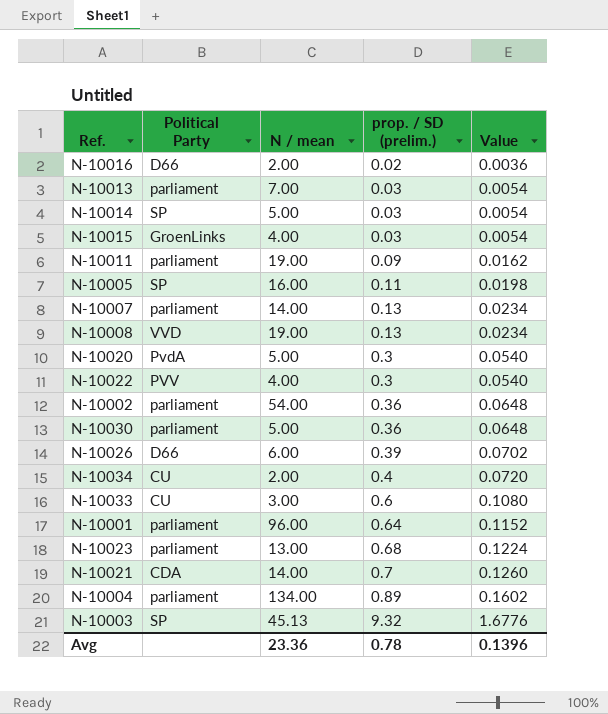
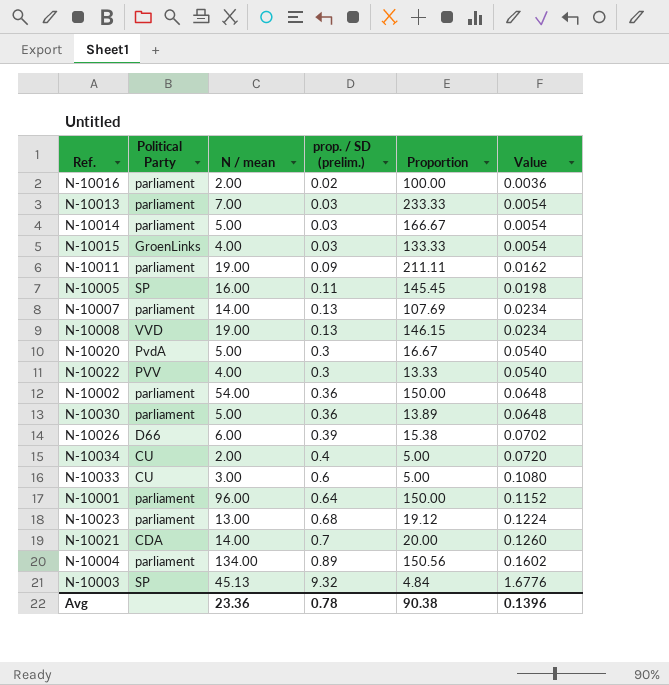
column Proportion | formula: none -> [N / mean] / [prop. / SD (prelim.)]
N-10016 | Political Party: D66 -> parliament
N-10014 | Political Party: SP -> parliament

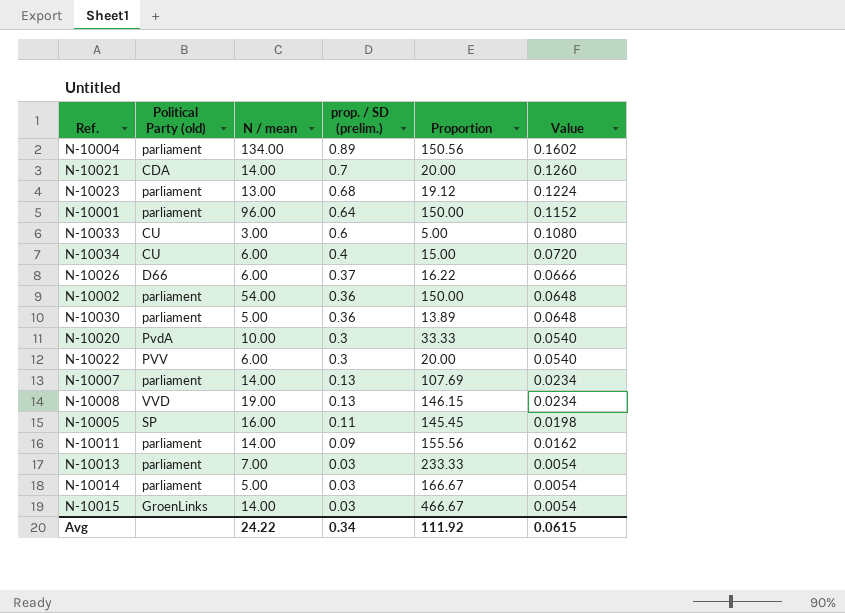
row order: prop. / SD (prelim.) ascending -> prop. / SD (prelim.) descending
column name: Political Party -> Political Party (old)
row N-10016: parliament | 2.00 | 0.02 | 100.00 | 0.0036 -> none
row N-10003: SP | 45.13 | 9.32 | 4.84 | 1.6776 -> none
N-10034 | N / mean: 2.00 -> 6.00
N-10034 | Proportion: 5.00 -> 15.00
N-10026 | prop. / SD (prelim.): 0.39 -> 0.37
N-10026 | Proportion: 15.38 -> 16.22
N-10026 | Value: 0.0702 -> 0.0666
N-10020 | N / mean: 5.00 -> 10.00
N-10020 | Proportion: 16.67 -> 33.33
N-10022 | N / mean: 4.00 -> 6.00
N-10022 | Proportion: 13.33 -> 20.00
N-10011 | N / mean: 19.00 -> 14.00
N-10011 | Proportion: 211.11 -> 155.56
N-10015 | N / mean: 4.00 -> 14.00
N-10015 | Proportion: 133.33 -> 466.67
Avg | N / mean: 23.36 -> 24.22
Avg | prop. / SD (prelim.): 0.78 -> 0.34
Avg | Proportion: 90.38 -> 111.92
Avg | Value: 0.1396 -> 0.0615

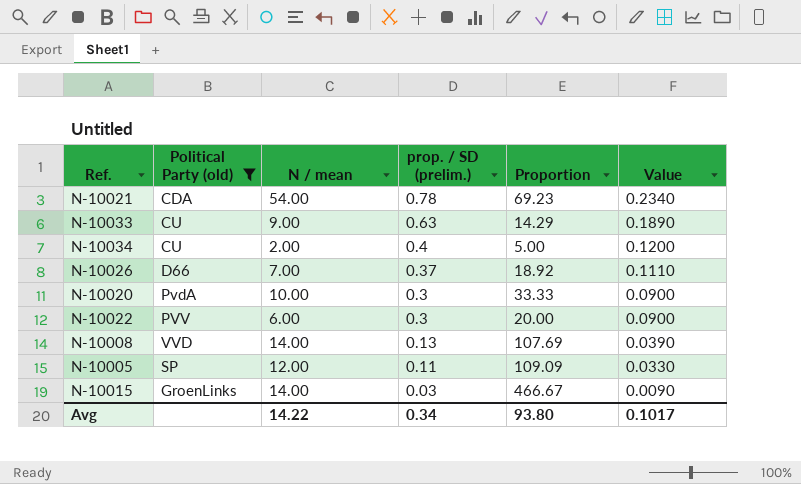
filter: none -> Political Party (old) != parliament
column Value | formula: [prop. / SD (prelim.)] * 0.18 -> [prop. / SD (prelim.)] * 0.3
N-10021 | N / mean: 14.00 -> 54.00
N-10021 | prop. / SD (prelim.): 0.7 -> 0.78
N-10021 | Proportion: 20.00 -> 69.23
N-10033 | N / mean: 3.00 -> 9.00
N-10033 | prop. / SD (prelim.): 0.6 -> 0.63
N-10033 | Proportion: 5.00 -> 14.29
N-10034 | N / mean: 6.00 -> 2.00
N-10034 | Proportion: 15.00 -> 5.00
N-10026 | N / mean: 6.00 -> 7.00
N-10026 | Proportion: 16.22 -> 18.92
N-10008 | N / mean: 19.00 -> 14.00
N-10008 | Proportion: 146.15 -> 107.69
N-10005 | N / mean: 16.00 -> 12.00
N-10005 | Proportion: 145.45 -> 109.09
Avg | N / mean: 24.22 -> 14.22
Avg | Proportion: 111.92 -> 93.80
Avg | Value: 0.0615 -> 0.1017

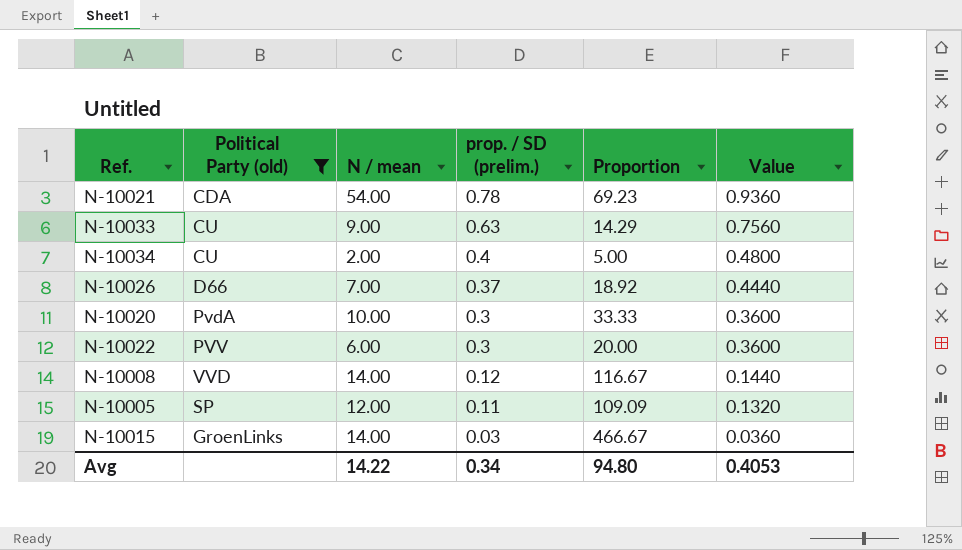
column Value | formula: [prop. / SD (prelim.)] * 0.3 -> [prop. / SD (prelim.)] * 1.2
N-10008 | prop. / SD (prelim.): 0.13 -> 0.12
N-10008 | Proportion: 107.69 -> 116.67
Avg | Proportion: 93.80 -> 94.80
Avg | Value: 0.1017 -> 0.4053

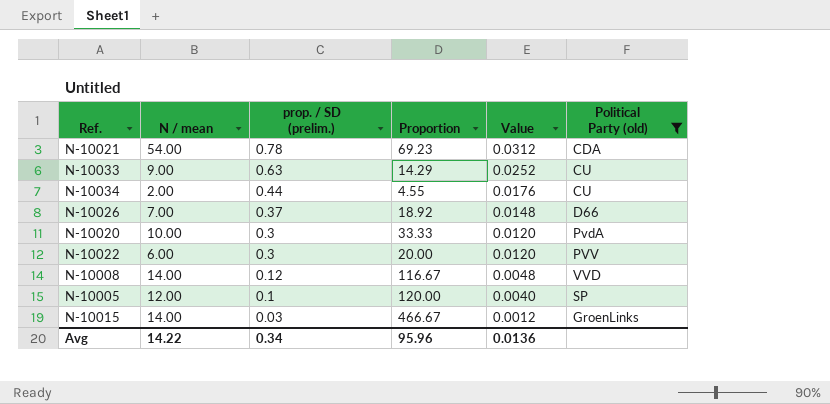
column Value | formula: [prop. / SD (prelim.)] * 1.2 -> [prop. / SD (prelim.)] * 0.04
column Political Party (old) | position: 2 -> 6
N-10034 | prop. / SD (prelim.): 0.4 -> 0.44
N-10034 | Proportion: 5.00 -> 4.55
N-10005 | prop. / SD (prelim.): 0.11 -> 0.1
N-10005 | Proportion: 109.09 -> 120.00
Avg | Proportion: 94.80 -> 95.96
Avg | Value: 0.4053 -> 0.0136

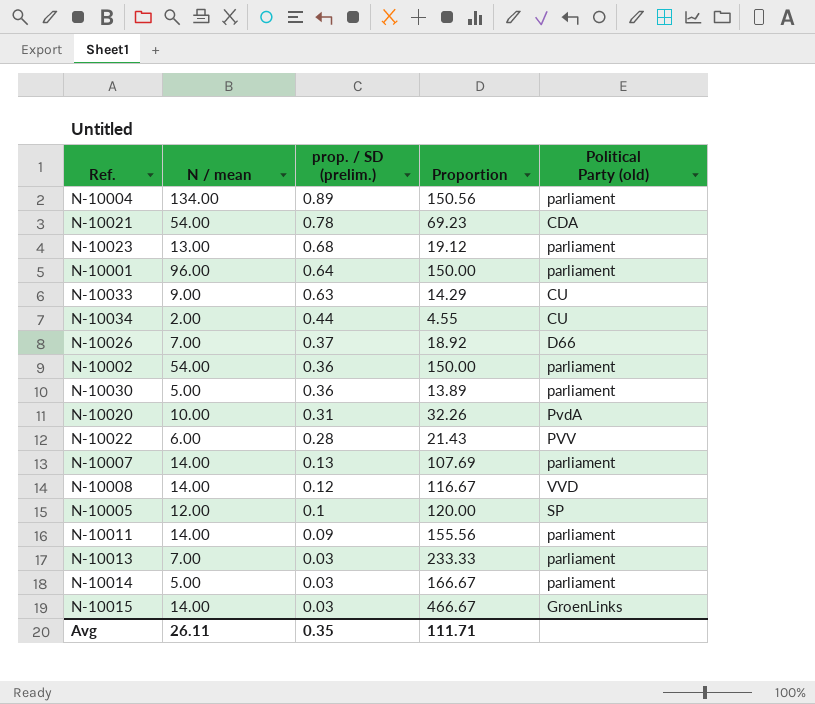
filter: Political Party (old) != parliament -> none
column Value | formula: [prop. / SD (prelim.)] * 0.04 -> none
N-10020 | prop. / SD (prelim.): 0.3 -> 0.31
N-10020 | Proportion: 33.33 -> 32.26
N-10022 | prop. / SD (prelim.): 0.3 -> 0.28
N-10022 | Proportion: 20.00 -> 21.43
Avg | N / mean: 14.22 -> 26.11
Avg | prop. / SD (prelim.): 0.34 -> 0.35
Avg | Proportion: 95.96 -> 111.71

